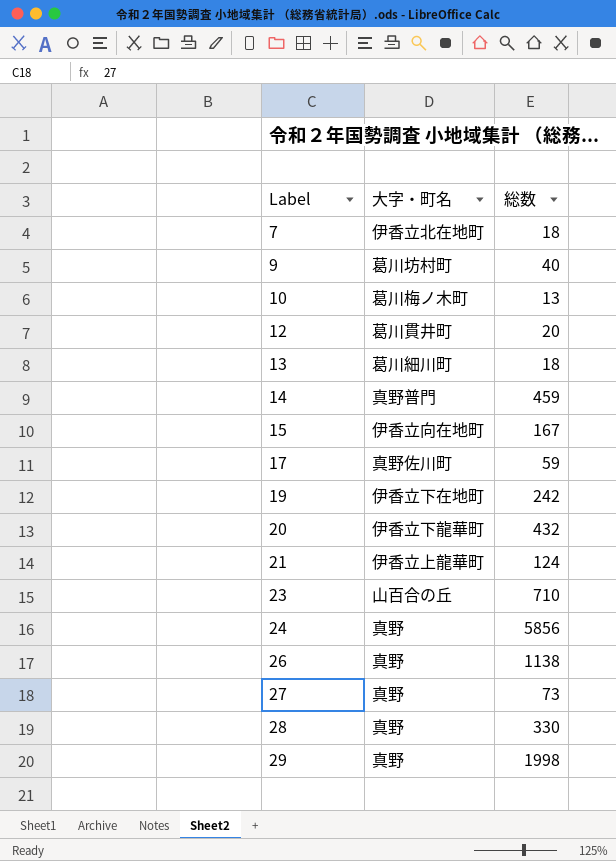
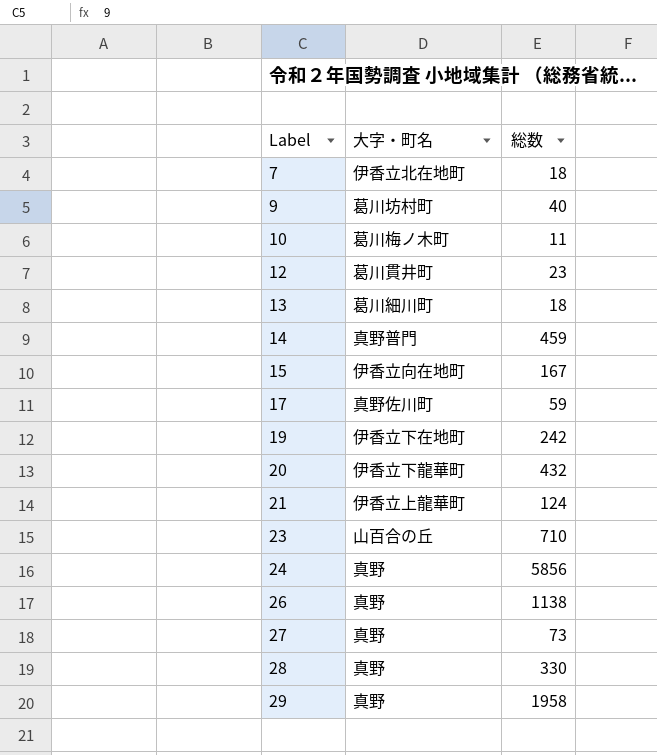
10 | 総数: 13 -> 11
12 | 総数: 20 -> 23
29 | 総数: 1998 -> 1958

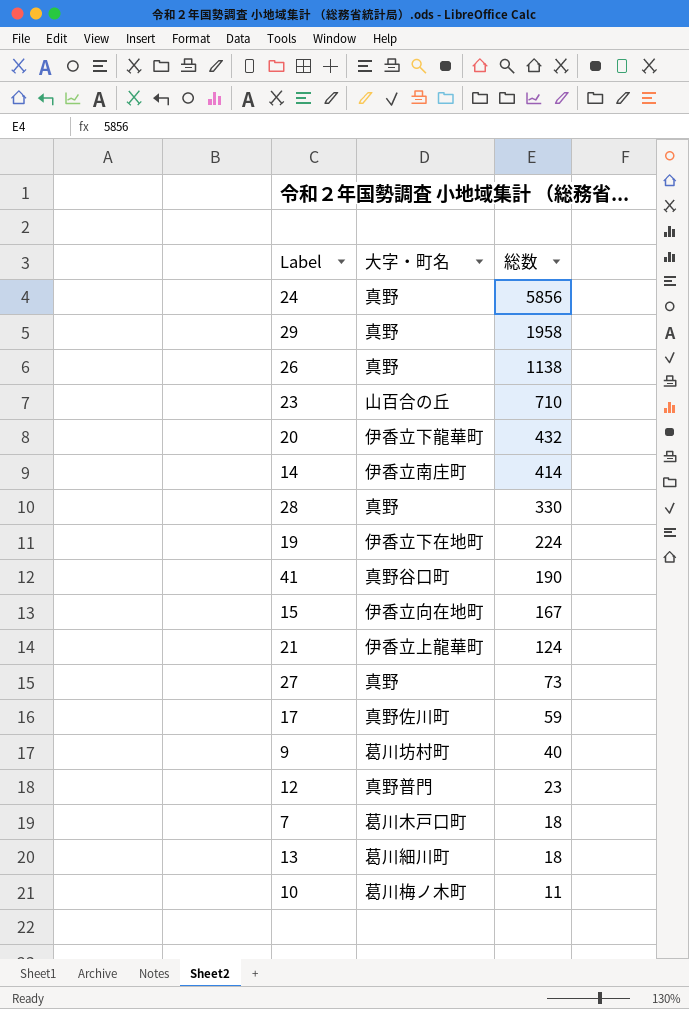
row order: Label ascending -> 総数 descending
14 | 大字・町名: 真野普門 -> 伊香立南庄町
14 | 総数: 459 -> 414
19 | 総数: 242 -> 224
row 41: none -> 真野谷口町 | 190
12 | 大字・町名: 葛川貫井町 -> 真野普門
7 | 大字・町名: 伊香立北在地町 -> 葛川木戸口町

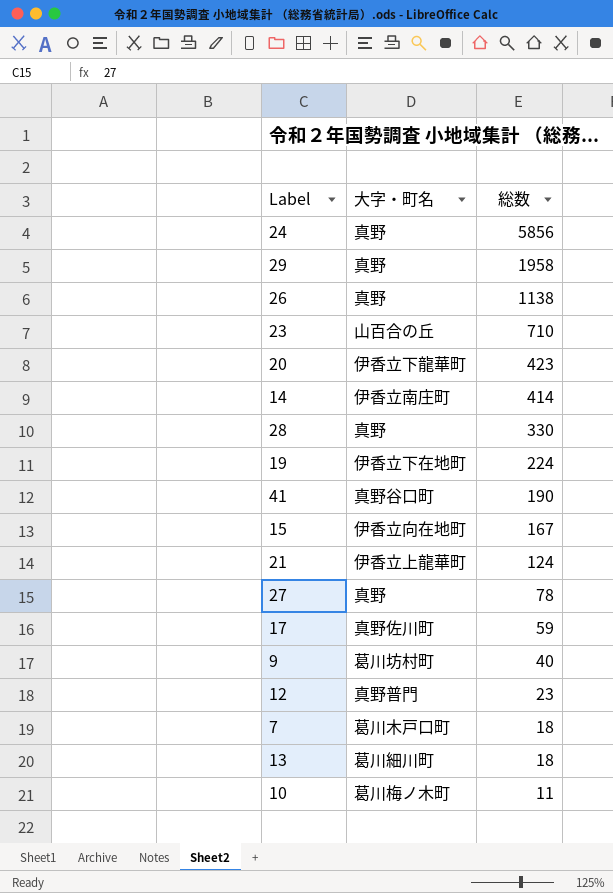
20 | 総数: 432 -> 423
27 | 総数: 73 -> 78

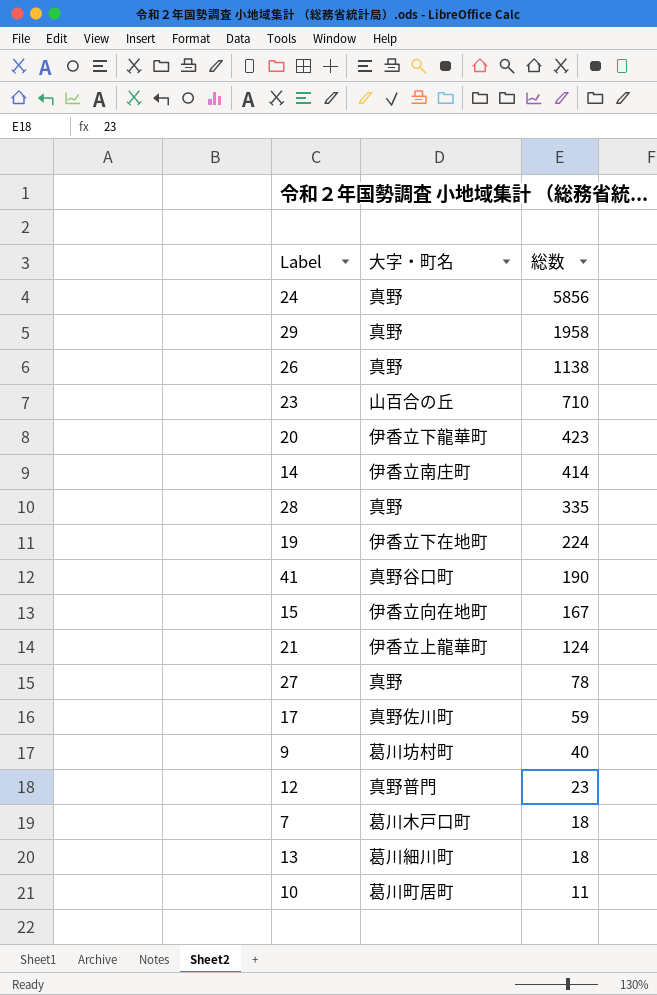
28 | 総数: 330 -> 335
10 | 大字・町名: 葛川梅ノ木町 -> 葛川町居町

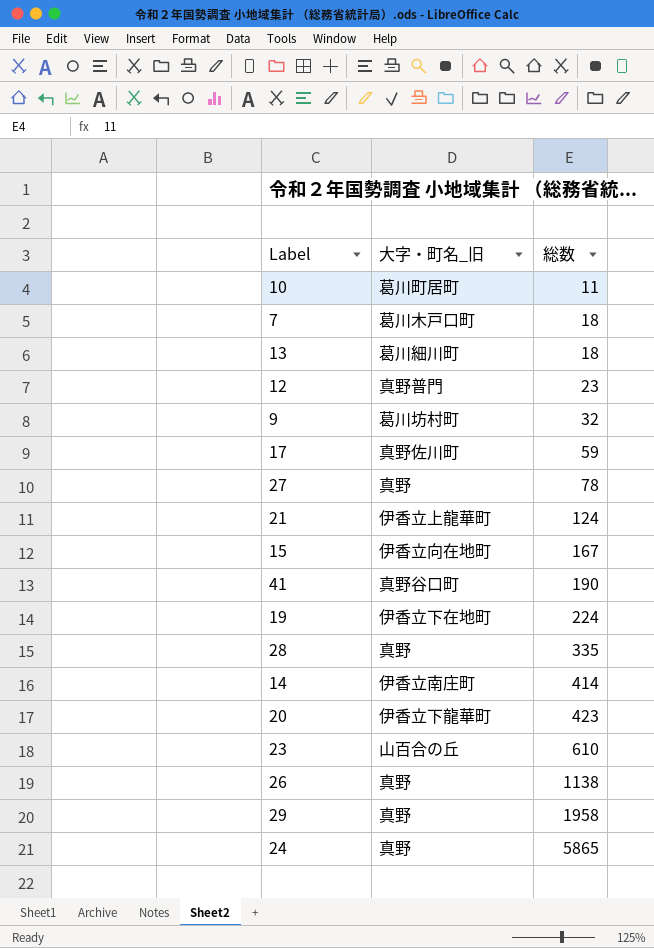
row order: 総数 descending -> 総数 ascending
column name: 大字・町名 -> 大字・町名_旧
9 | 総数: 40 -> 32
23 | 総数: 710 -> 610
24 | 総数: 5856 -> 5865

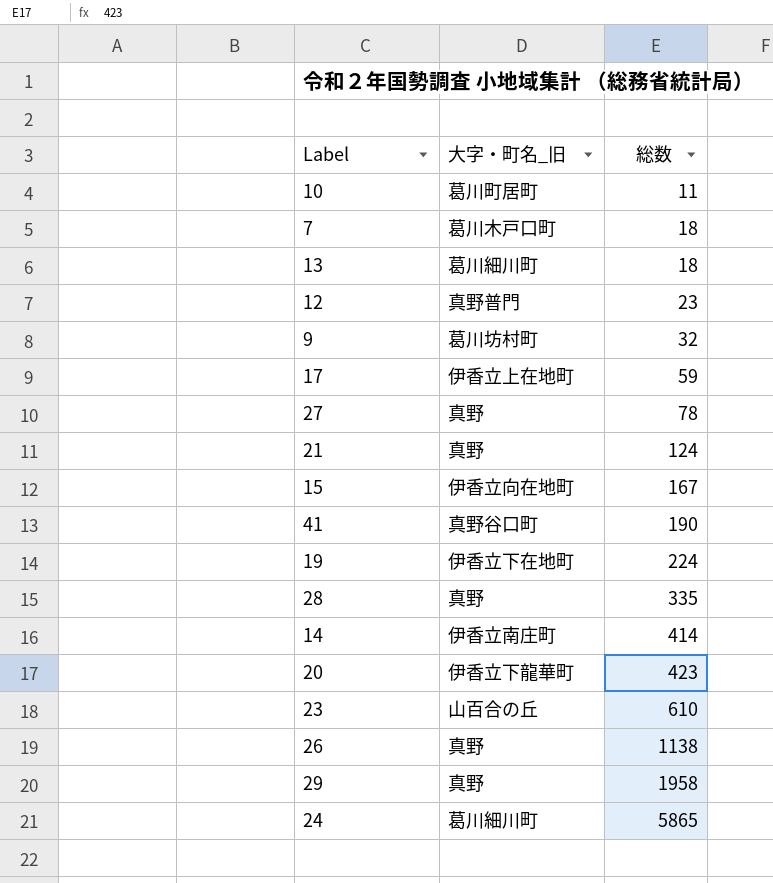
17 | 大字・町名_旧: 真野佐川町 -> 伊香立上在地町
21 | 大字・町名_旧: 伊香立上龍華町 -> 真野
24 | 大字・町名_旧: 真野 -> 葛川細川町

